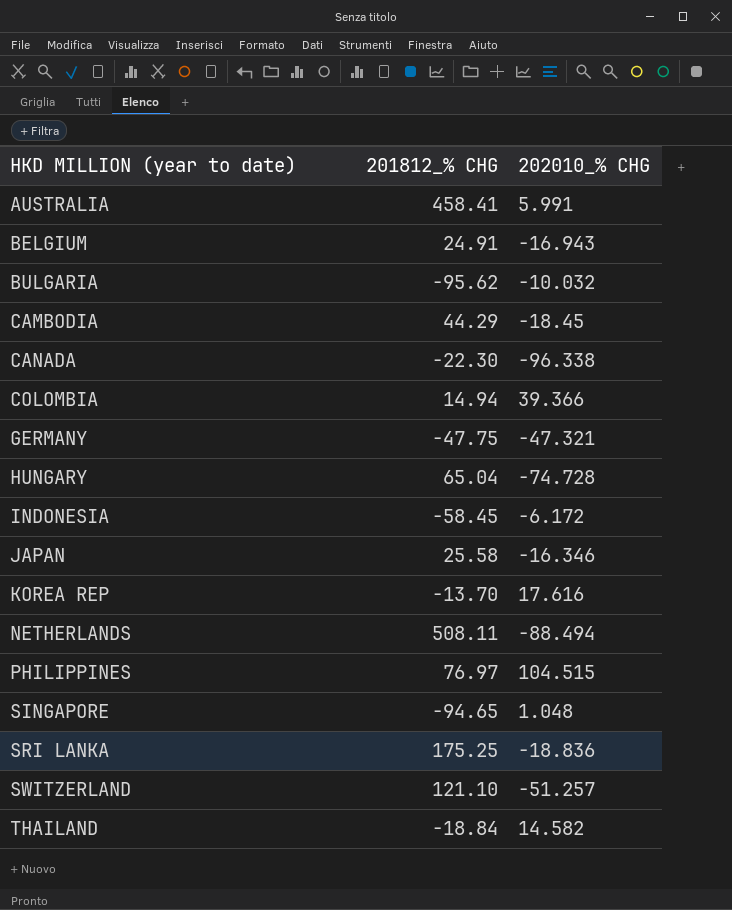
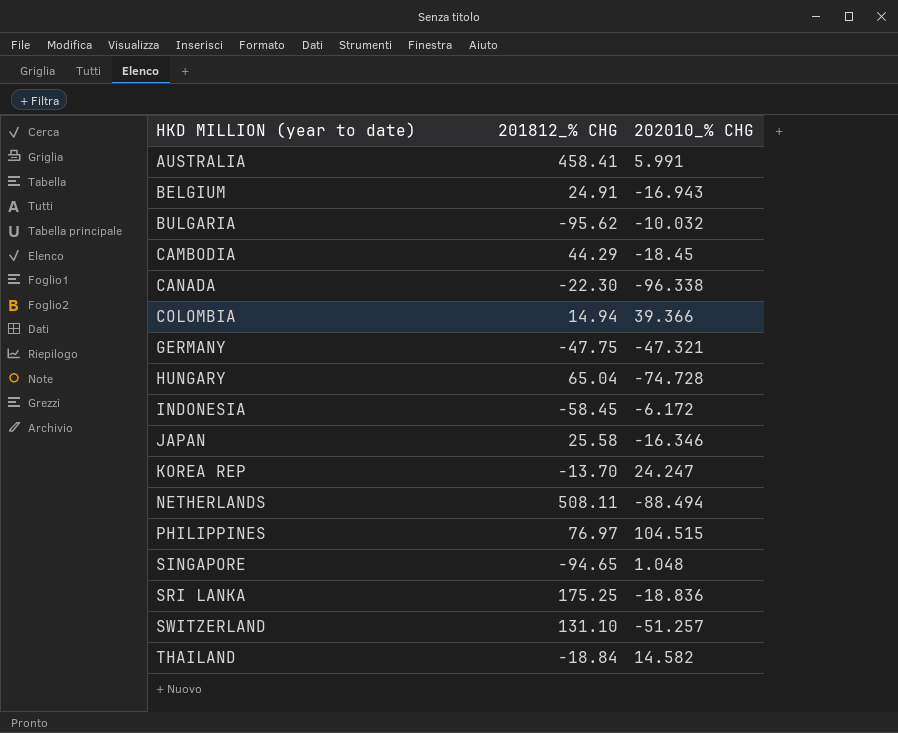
KOREA REP | 202010_% CHG: 17.616 -> 24.247
SWITZERLAND | 201812_% CHG: 121.10 -> 131.10

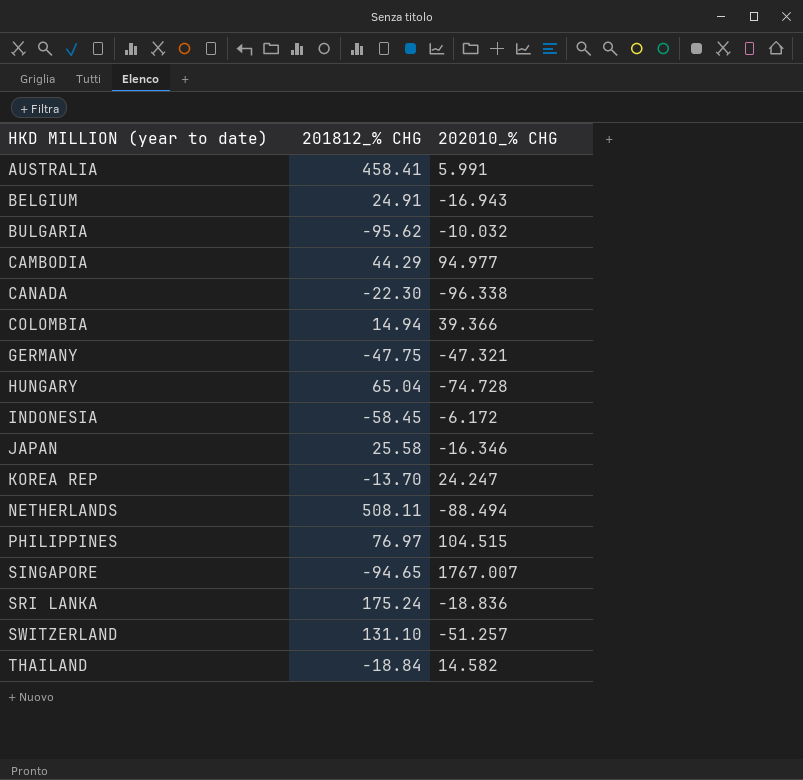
CAMBODIA | 202010_% CHG: -18.45 -> 94.977
SINGAPORE | 202010_% CHG: 1.048 -> 1767.007
SRI LANKA | 201812_% CHG: 175.25 -> 175.24

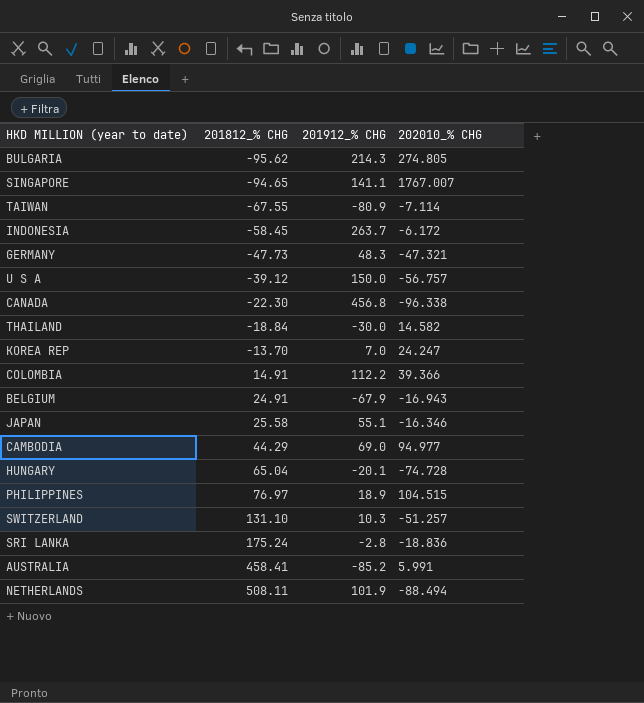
row order: HKD MILLION (year to date) ascending -> 201812_% CHG ascending
column 201912_% CHG | position: none -> 3
BULGARIA | 202010_% CHG: -10.032 -> 274.805
row TAIWAN: none -> -67.55 | -80.9 | -7.114
GERMANY | 201812_% CHG: -47.75 -> -47.73
row U S A: none -> -39.12 | 150.0 | -56.757
COLOMBIA | 201812_% CHG: 14.94 -> 14.91

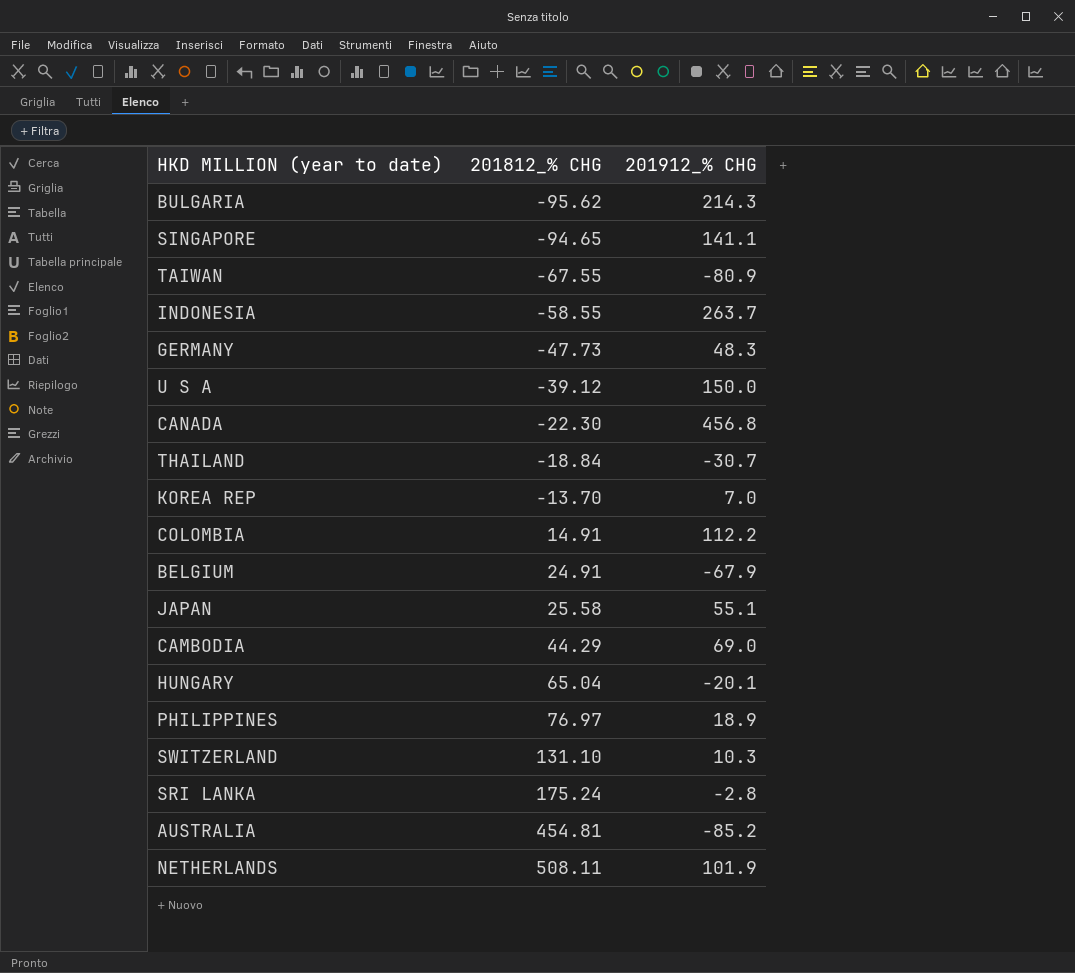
column 202010_% CHG | position: 4 -> none
INDONESIA | 201812_% CHG: -58.45 -> -58.55
THAILAND | 201912_% CHG: -30.0 -> -30.7
AUSTRALIA | 201812_% CHG: 458.41 -> 454.81

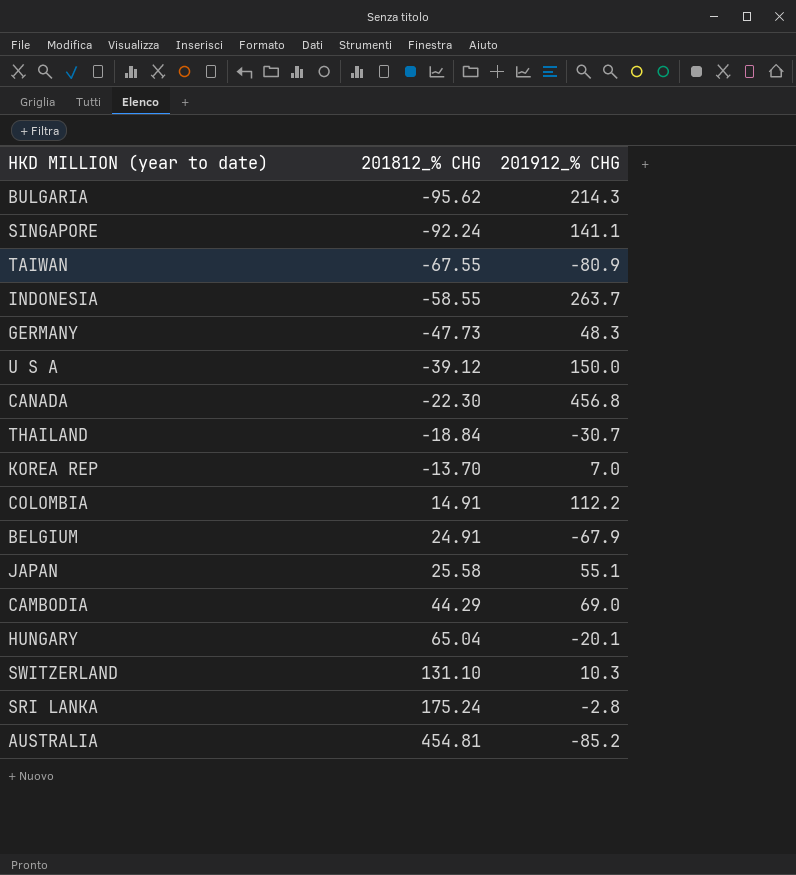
row PHILIPPINES: 76.97 | 18.9 -> none
row NETHERLANDS: 508.11 | 101.9 -> none
SINGAPORE | 201812_% CHG: -94.65 -> -92.24

